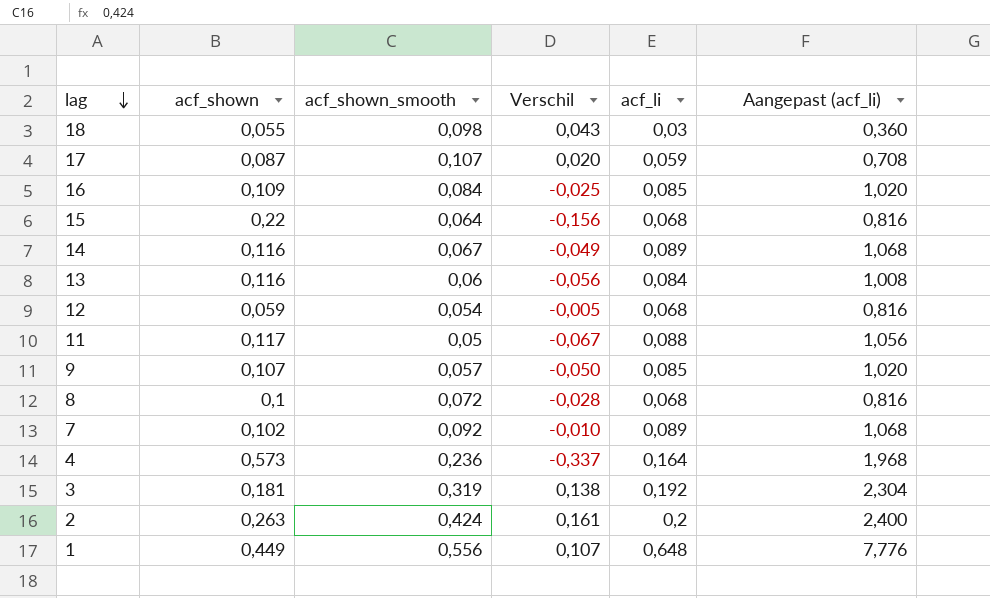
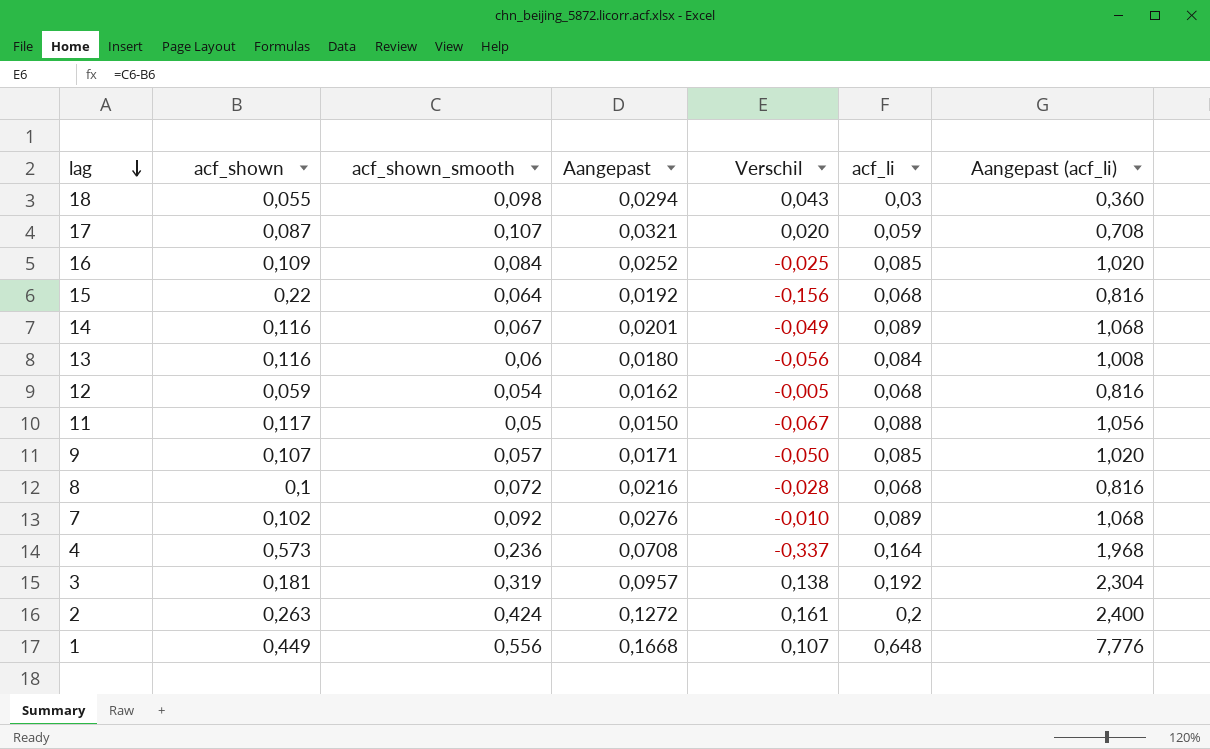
column Aangepast | formula: none -> [acf_shown_smooth] * 0,3

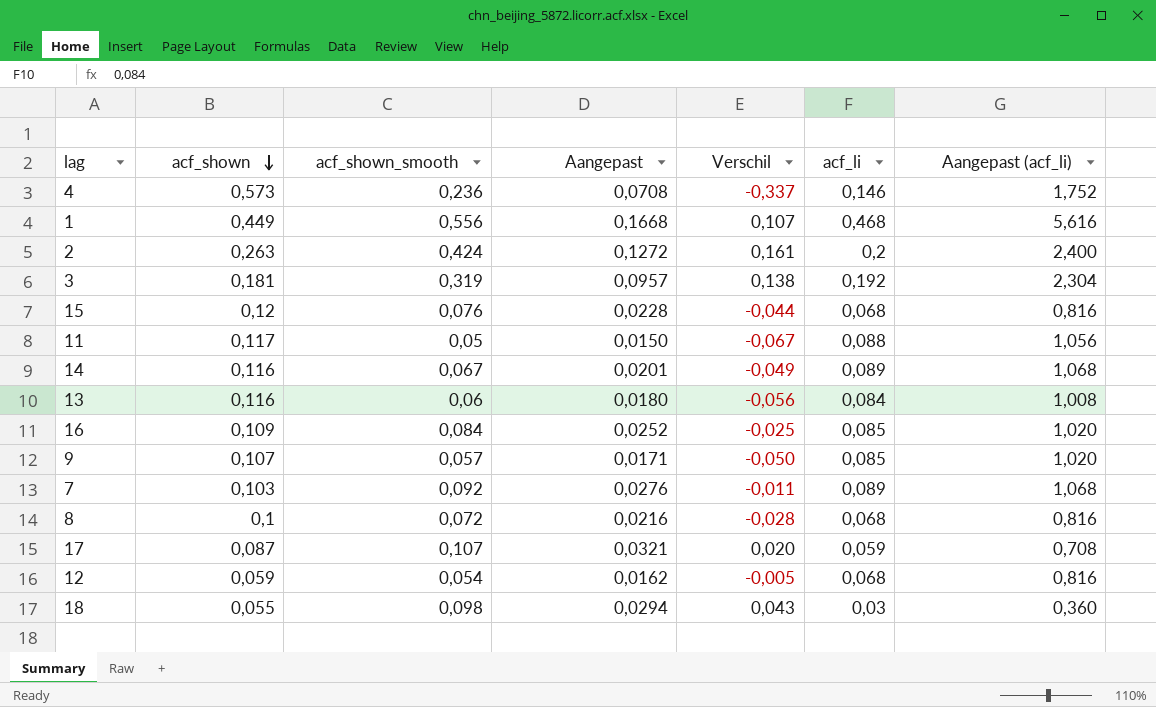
row order: lag descending -> acf_shown descending
4 | acf_li: 0,164 -> 0,146
4 | Aangepast (acf_li): 1,968 -> 1,752
1 | acf_li: 0,648 -> 0,468
1 | Aangepast (acf_li): 7,776 -> 5,616
15 | acf_shown: 0,22 -> 0,12
15 | acf_shown_smooth: 0,064 -> 0,076
15 | Aangepast: 0,0192 -> 0,0228
15 | Verschil: -0,156 -> -0,044
7 | acf_shown: 0,102 -> 0,103
7 | Verschil: -0,010 -> -0,011

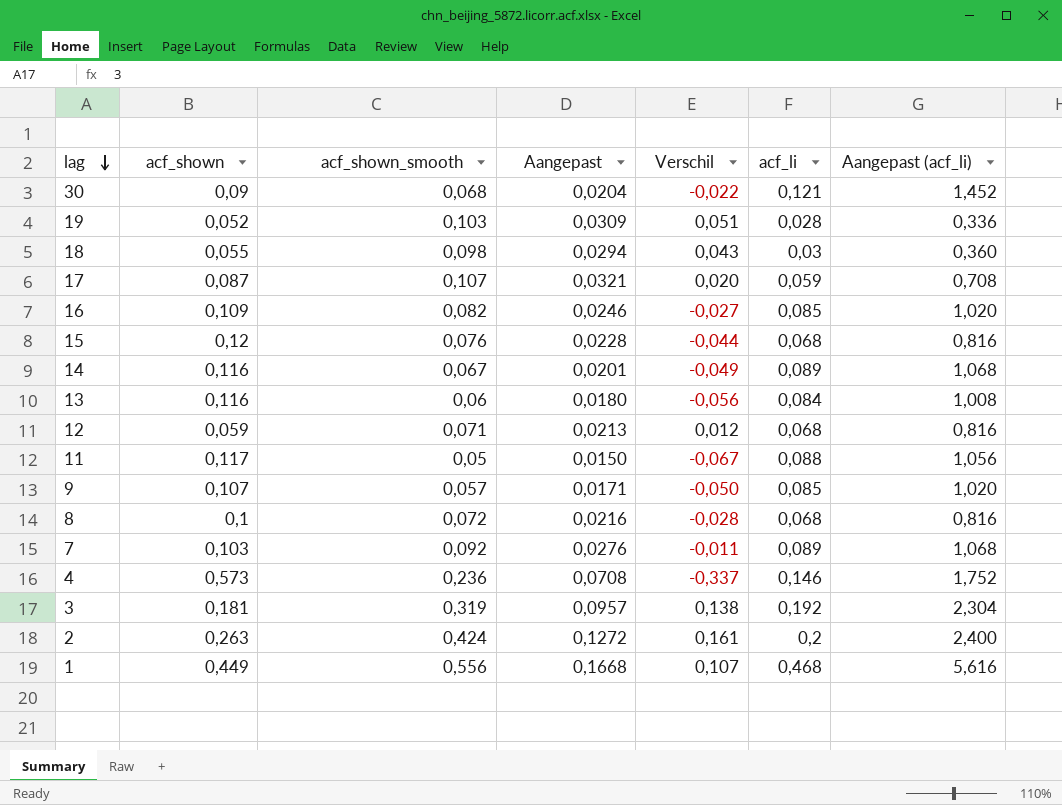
row order: acf_shown descending -> lag descending
row 30: none -> 0,09 | 0,068 | 0,0204 | -0,022 | 0,121 | 1,452
row 19: none -> 0,052 | 0,103 | 0,0309 | 0,051 | 0,028 | 0,336
16 | acf_shown_smooth: 0,084 -> 0,082
16 | Aangepast: 0,0252 -> 0,0246
16 | Verschil: -0,025 -> -0,027
12 | acf_shown_smooth: 0,054 -> 0,071
12 | Aangepast: 0,0162 -> 0,0213
12 | Verschil: -0,005 -> 0,012

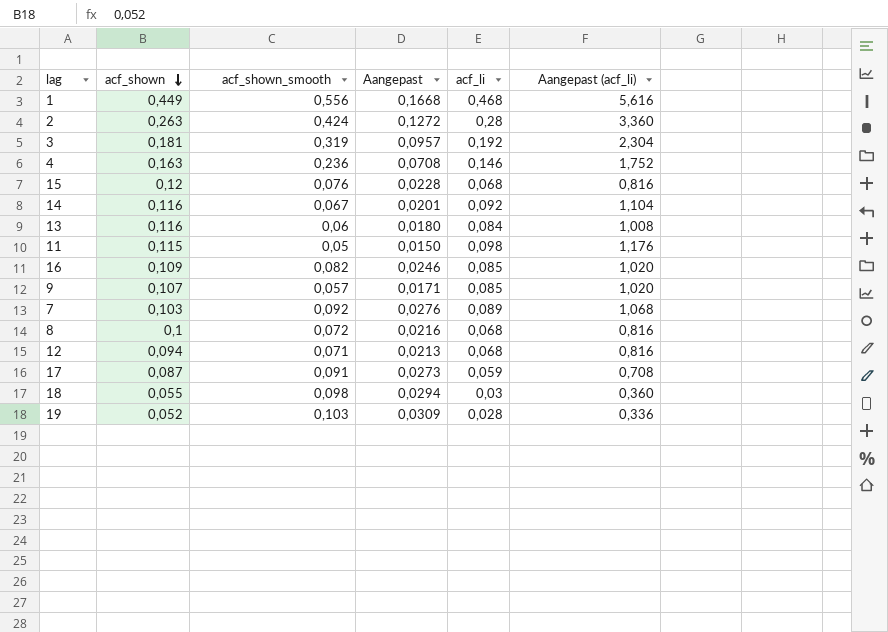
row order: lag descending -> acf_shown descending
column Verschil | formula: [acf_shown_smooth] - [acf_shown] -> none
row 30: 0,09 | 0,068 | 0,0204 | -0,022 | 0,121 | 1,452 -> none
2 | acf_li: 0,2 -> 0,28
2 | Aangepast (acf_li): 2,400 -> 3,360
4 | acf_shown: 0,573 -> 0,163
14 | acf_li: 0,089 -> 0,092
14 | Aangepast (acf_li): 1,068 -> 1,104
11 | acf_shown: 0,117 -> 0,115
11 | acf_li: 0,088 -> 0,098
11 | Aangepast (acf_li): 1,056 -> 1,176
12 | acf_shown: 0,059 -> 0,094
17 | acf_shown_smooth: 0,107 -> 0,091
17 | Aangepast: 0,0321 -> 0,0273

